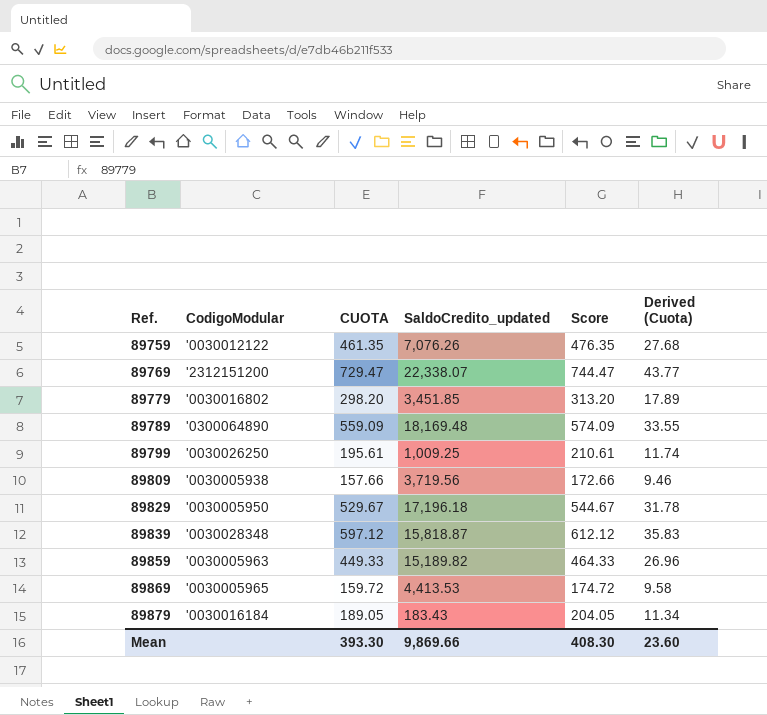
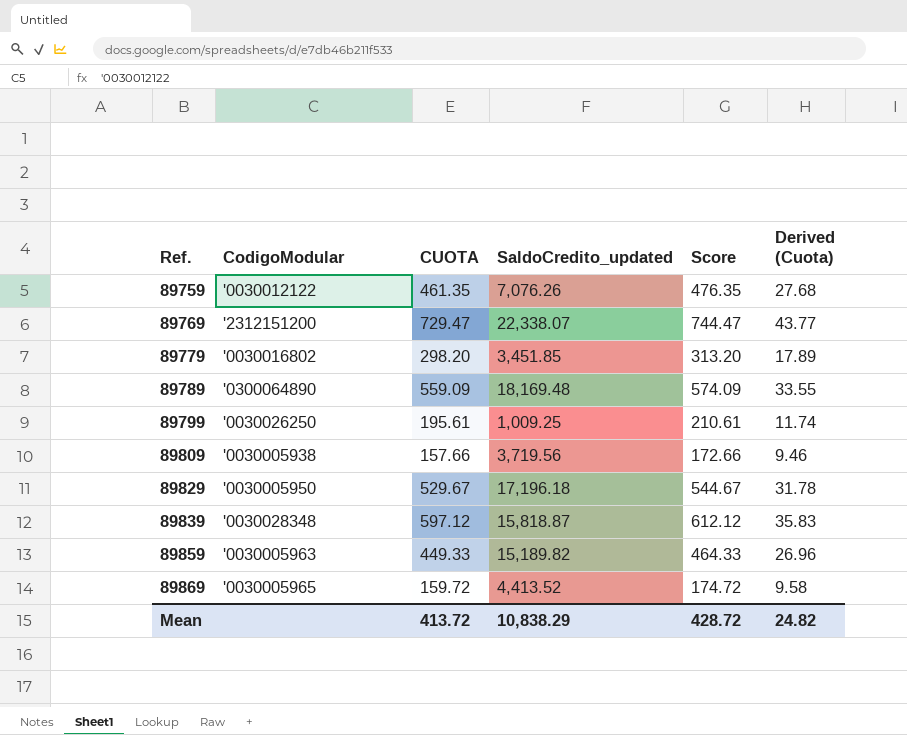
row 89879: '0030016184 | 189.05 | 183.43 | 204.05 | 11.34 -> none
89869 | SaldoCredito_updated: 4,413.53 -> 4,413.52
Mean | CUOTA: 393.30 -> 413.72
Mean | SaldoCredito_updated: 9,869.66 -> 10,838.29
Mean | Score: 408.30 -> 428.72
Mean | Derived (Cuota): 23.60 -> 24.82

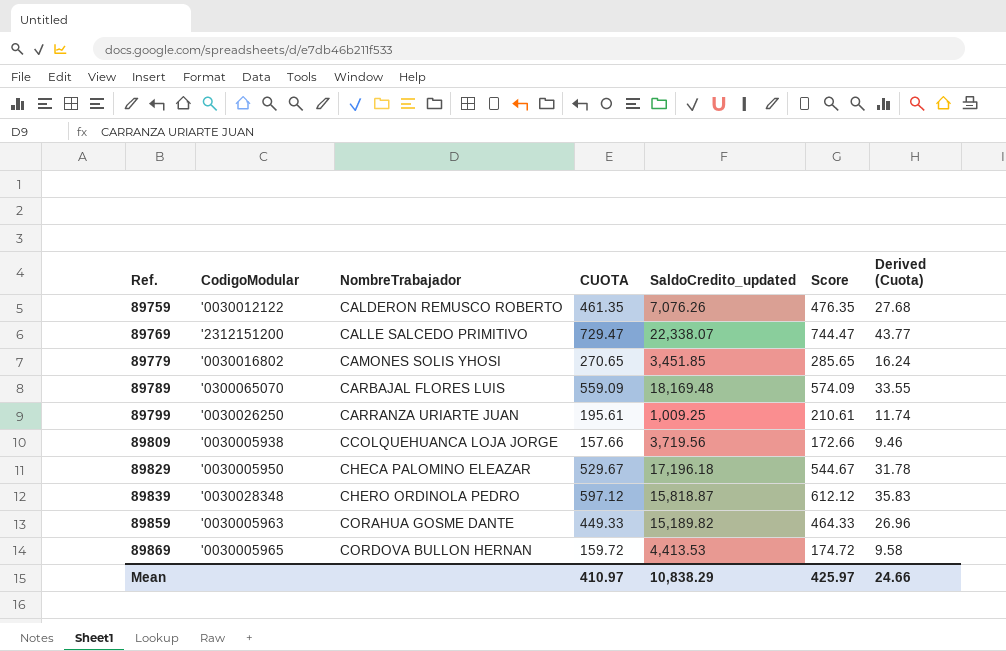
column NombreTrabajador | position: none -> 3
89779 | CUOTA: 298.20 -> 270.65
89779 | Score: 313.20 -> 285.65
89779 | Derived (Cuota): 17.89 -> 16.24
89789 | CodigoModular: '0300064890 -> '0300065070
89869 | SaldoCredito_updated: 4,413.52 -> 4,413.53
Mean | CUOTA: 413.72 -> 410.97
Mean | Score: 428.72 -> 425.97
Mean | Derived (Cuota): 24.82 -> 24.66

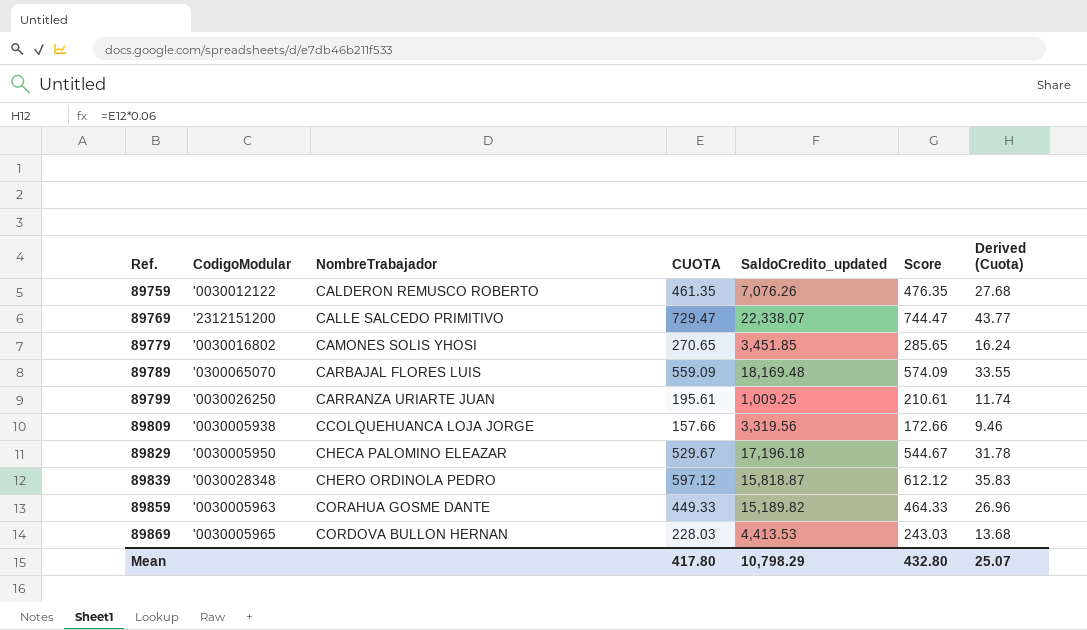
89809 | SaldoCredito_updated: 3,719.56 -> 3,319.56
89869 | CUOTA: 159.72 -> 228.03
89869 | Score: 174.72 -> 243.03
89869 | Derived (Cuota): 9.58 -> 13.68
Mean | CUOTA: 410.97 -> 417.80
Mean | SaldoCredito_updated: 10,838.29 -> 10,798.29
Mean | Score: 425.97 -> 432.80
Mean | Derived (Cuota): 24.66 -> 25.07

